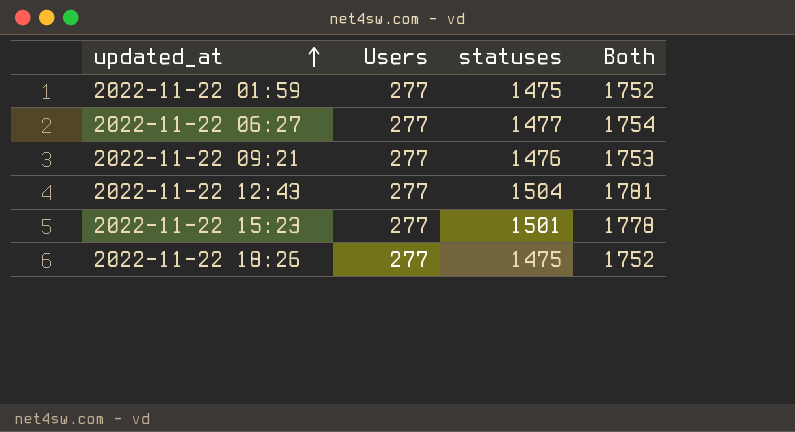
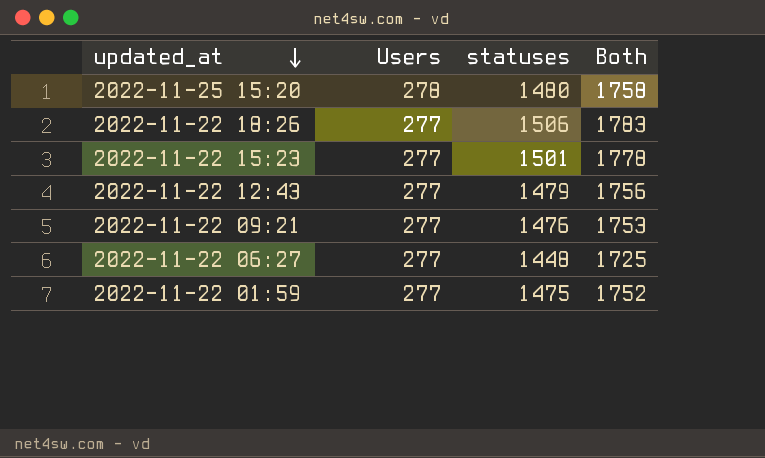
row order: updated_at ascending -> updated_at descending
row 2022-11-25 15:20: none -> 278 | 1480 | 1758
2022-11-22 18:26 | statuses: 1475 -> 1506
2022-11-22 18:26 | Both: 1752 -> 1783
2022-11-22 12:43 | statuses: 1504 -> 1479
2022-11-22 12:43 | Both: 1781 -> 1756
2022-11-22 06:27 | statuses: 1477 -> 1448
2022-11-22 06:27 | Both: 1754 -> 1725

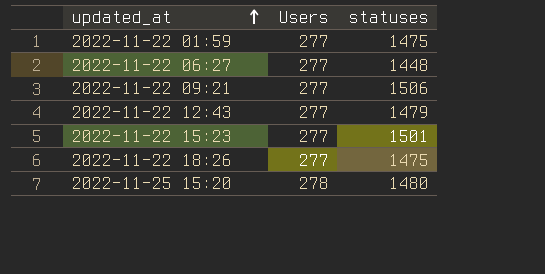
row order: updated_at descending -> updated_at ascending
column Both | formula: [Users] + [statuses] -> none
2022-11-22 09:21 | statuses: 1476 -> 1506
2022-11-22 18:26 | statuses: 1506 -> 1475

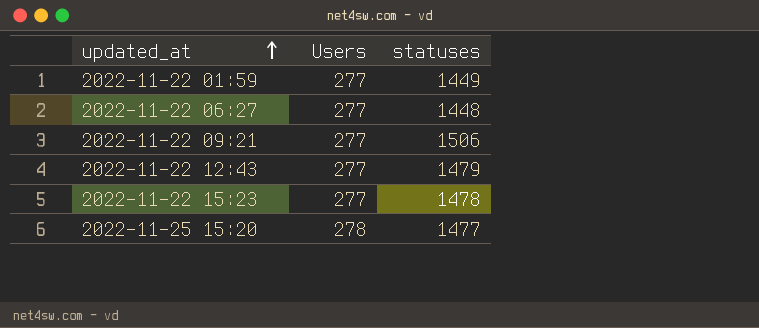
row 2022-11-22 18:26: 277 | 1475 -> none
2022-11-22 01:59 | statuses: 1475 -> 1449
2022-11-22 15:23 | statuses: 1501 -> 1478
2022-11-25 15:20 | statuses: 1480 -> 1477

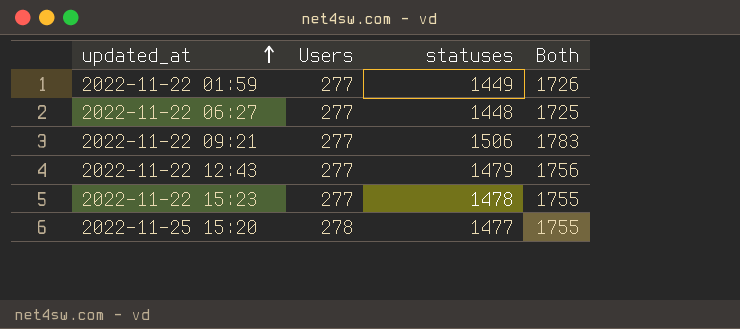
column Both | formula: none -> [Users] + [statuses]

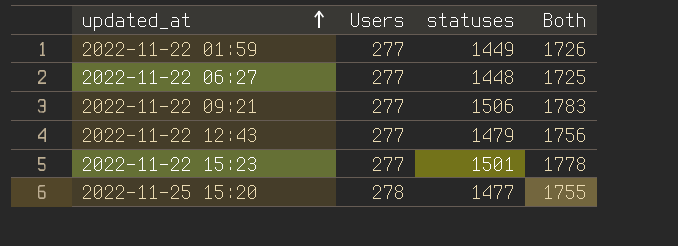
2022-11-22 15:23 | statuses: 1478 -> 1501
2022-11-22 15:23 | Both: 1755 -> 1778

